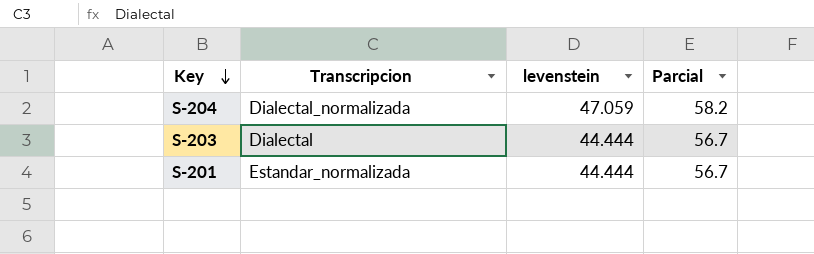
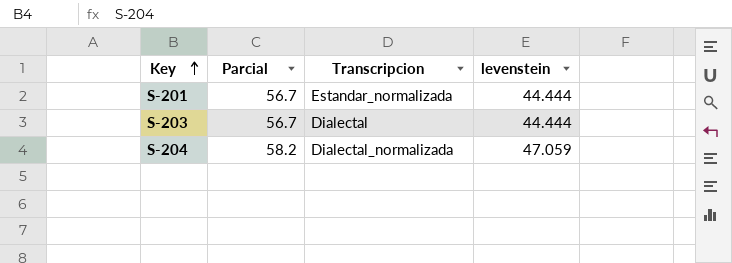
row order: Key descending -> Key ascending
column Parcial | position: 4 -> 2

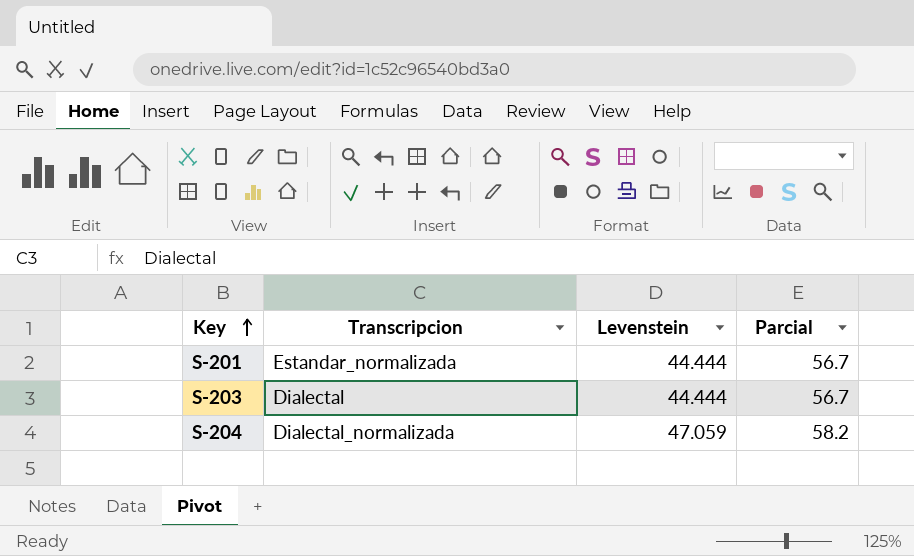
column name: levenstein -> Levenstein
column Parcial | position: 2 -> 4

